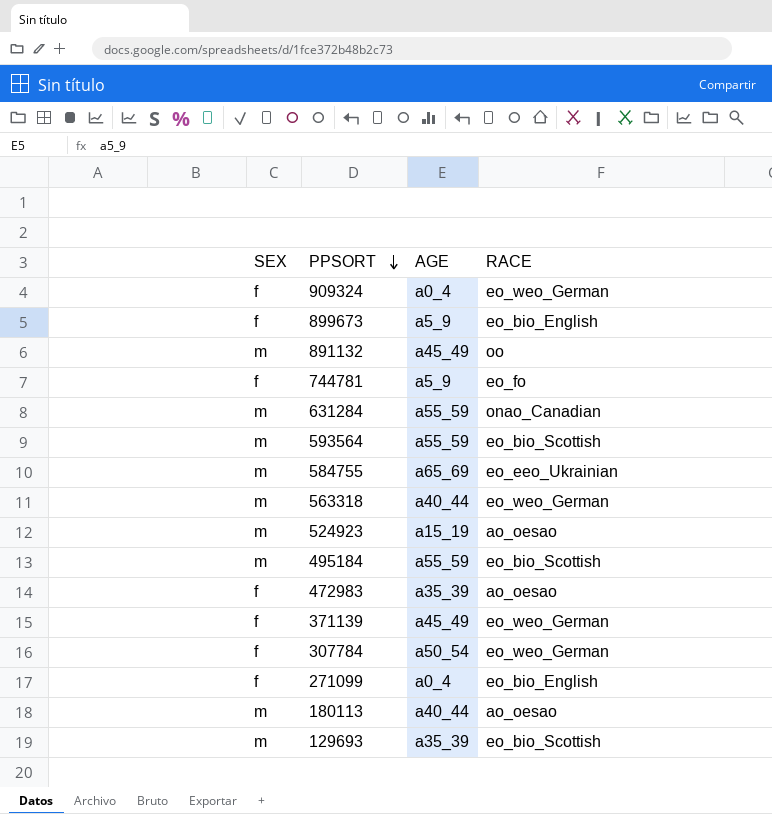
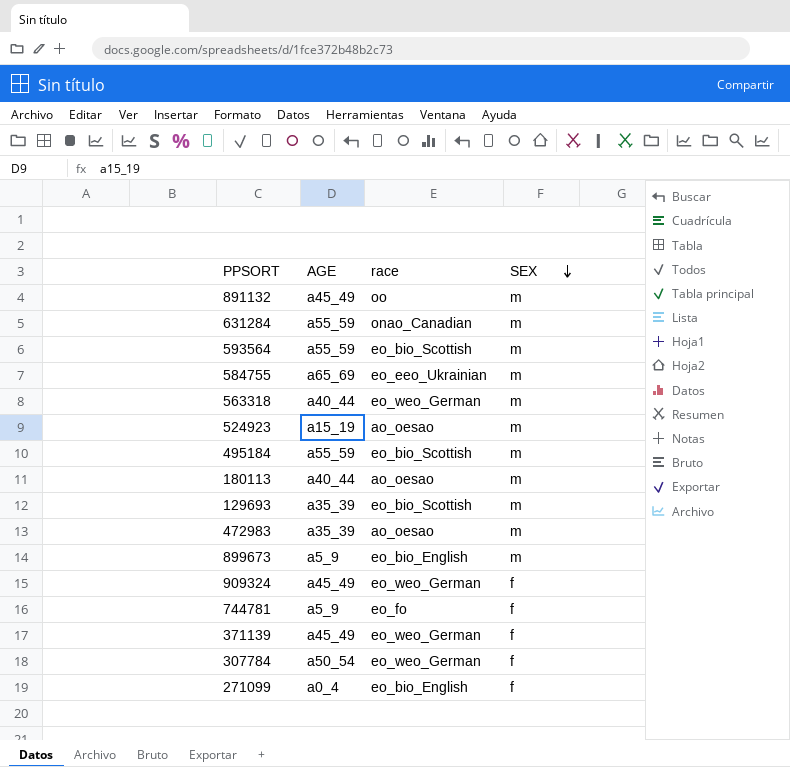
row order: PPSORT descending -> SEX descending
column name: RACE -> race
column SEX | position: 1 -> 4
472983 | SEX: f -> m
899673 | SEX: f -> m
909324 | AGE: a0_4 -> a45_49

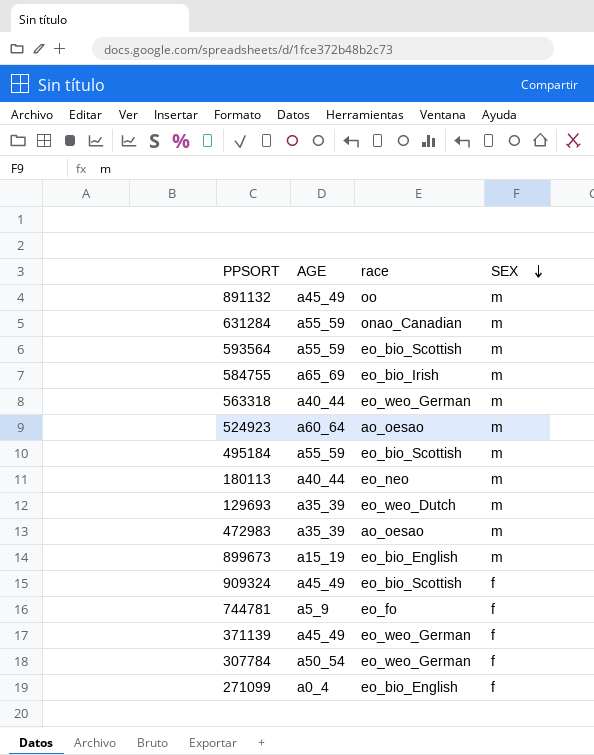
584755 | race: eo_eeo_Ukrainian -> eo_bio_Irish
524923 | AGE: a15_19 -> a60_64
180113 | race: ao_oesao -> eo_neo
129693 | race: eo_bio_Scottish -> eo_weo_Dutch
899673 | AGE: a5_9 -> a15_19
909324 | race: eo_weo_German -> eo_bio_Scottish

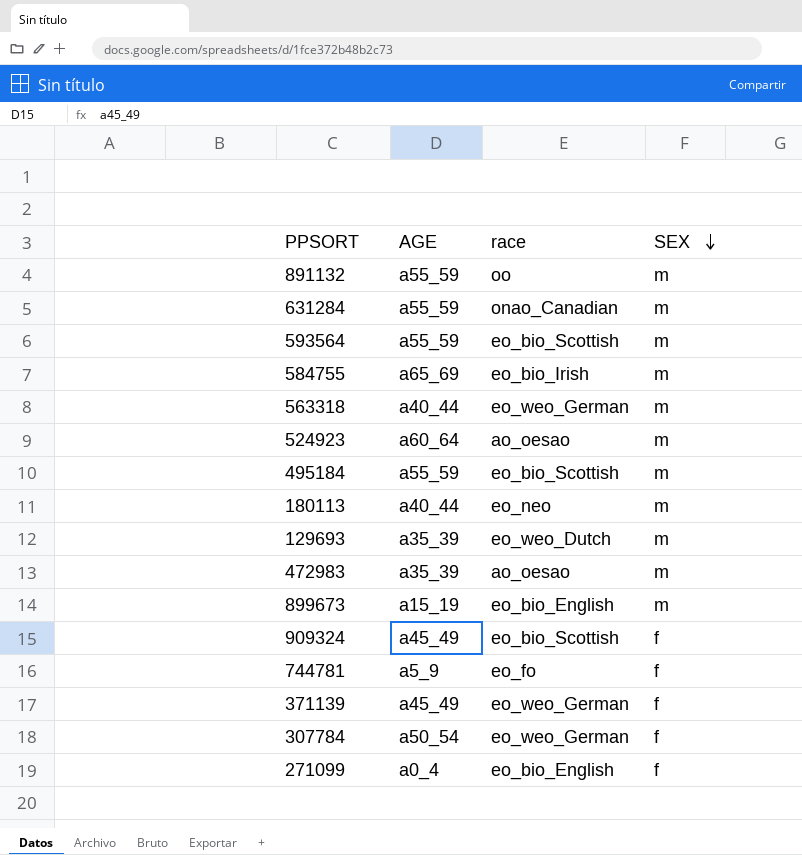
891132 | AGE: a45_49 -> a55_59

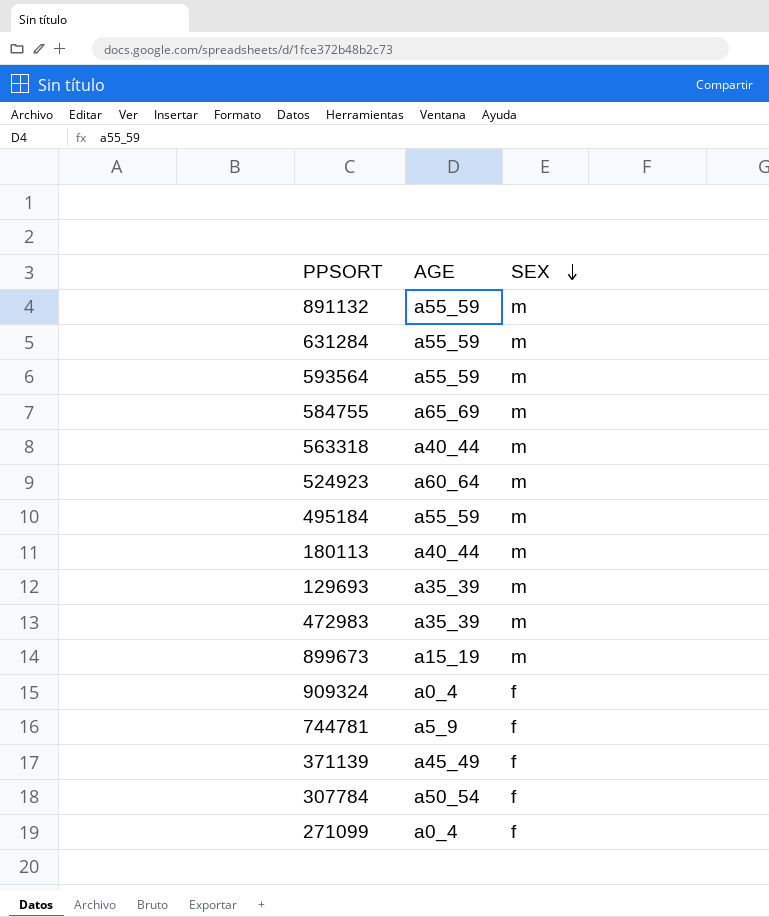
column race | position: 3 -> none
909324 | AGE: a45_49 -> a0_4

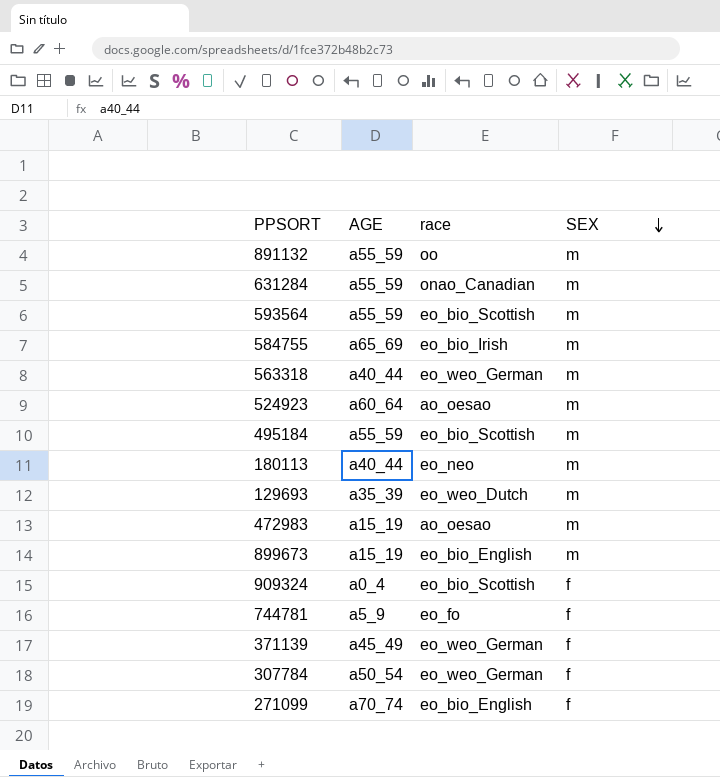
column race | position: none -> 3
472983 | AGE: a35_39 -> a15_19
271099 | AGE: a0_4 -> a70_74

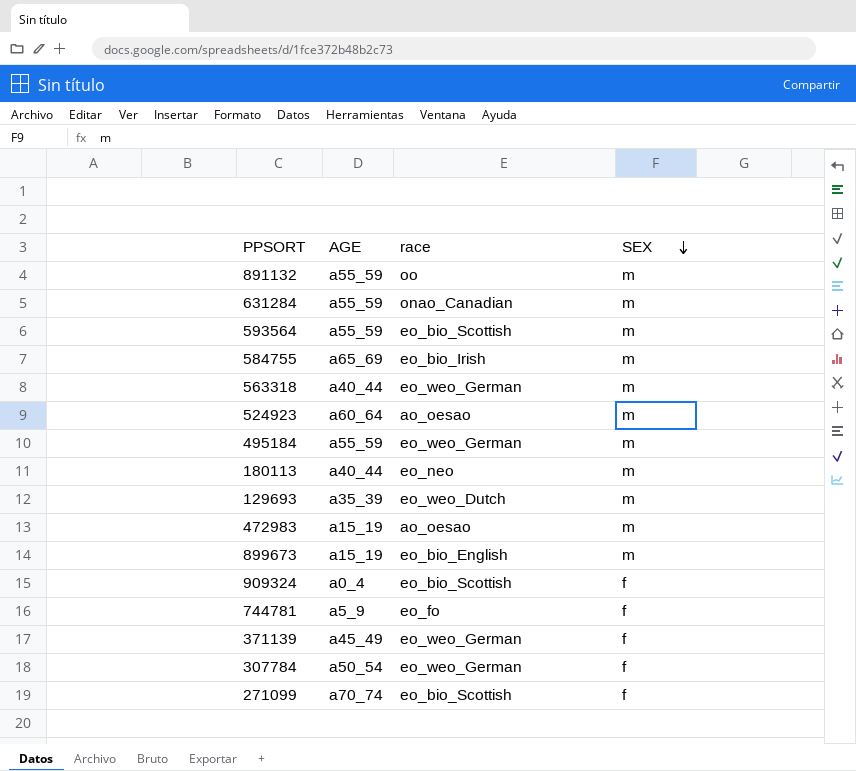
495184 | race: eo_bio_Scottish -> eo_weo_German
271099 | race: eo_bio_English -> eo_bio_Scottish

